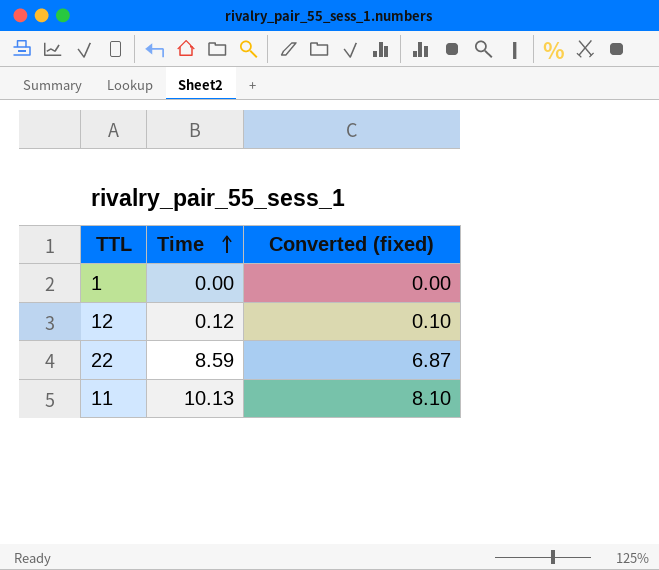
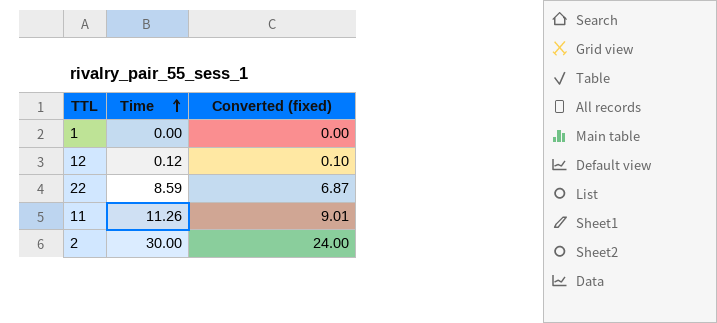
11 | Time: 10.13 -> 11.26
11 | Converted (fixed): 8.10 -> 9.01
row 2: none -> 30.00 | 24.00

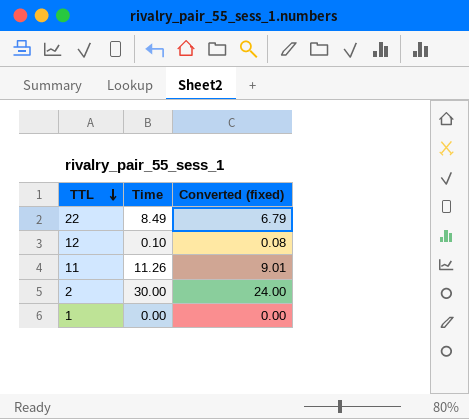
row order: Time ascending -> TTL descending
22 | Time: 8.59 -> 8.49
22 | Converted (fixed): 6.87 -> 6.79
12 | Time: 0.12 -> 0.10
12 | Converted (fixed): 0.10 -> 0.08

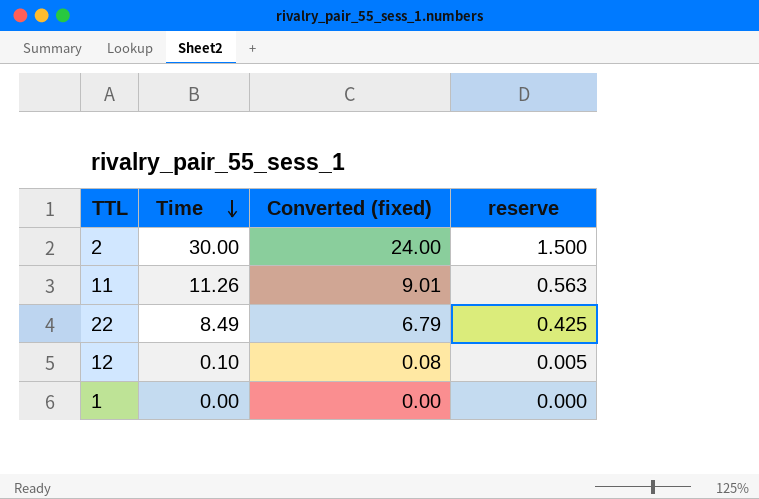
row order: TTL descending -> Time descending
column reserve | formula: none -> [Time] * 0.05

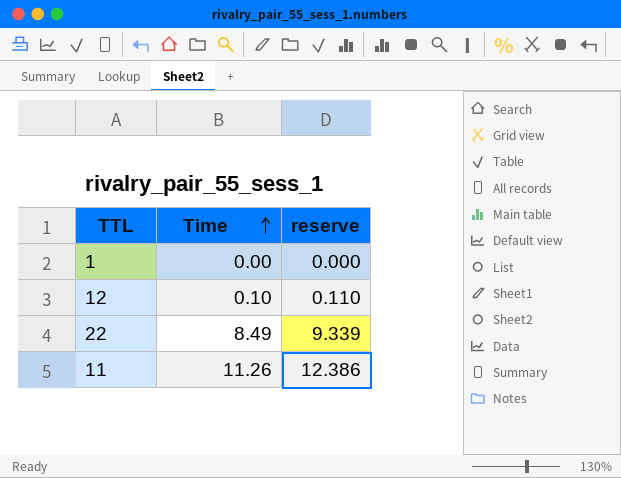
row order: Time descending -> Time ascending
column Converted (fixed) | formula: [Time] * 0.8 -> none
column reserve | formula: [Time] * 0.05 -> [Time] * 1.1
row 2: 30.00 | 24.00 | 1.500 -> none

